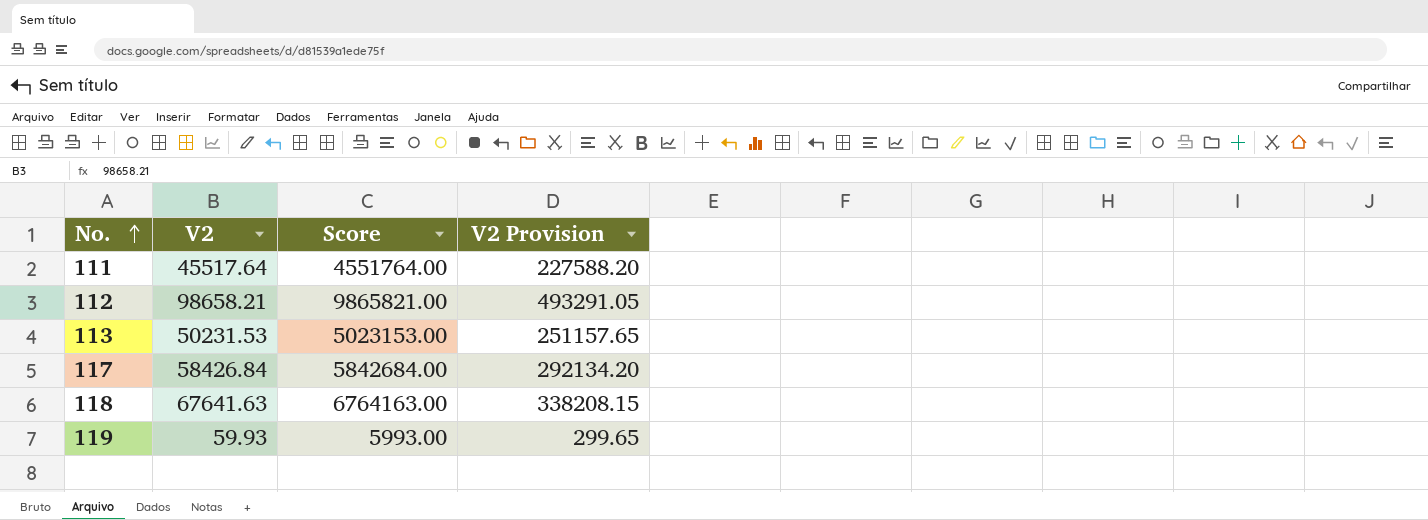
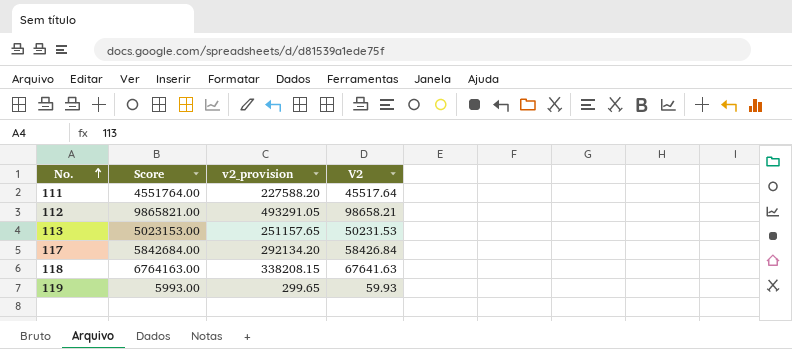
column name: V2 Provision -> v2_provision
column V2 | position: 2 -> 4

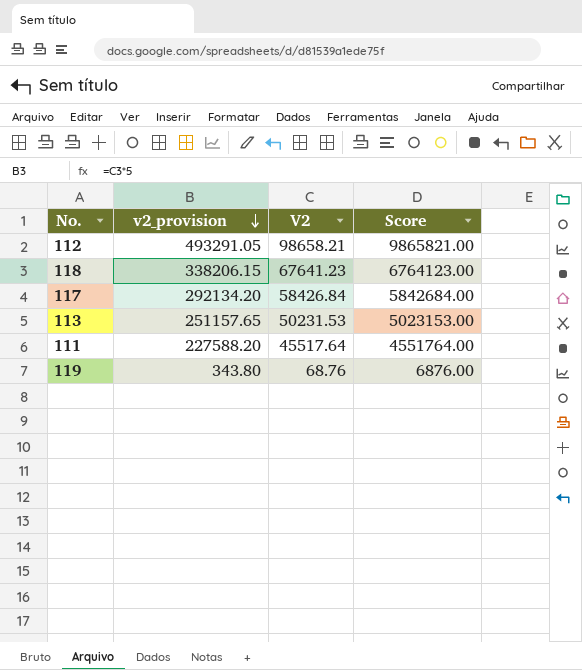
row order: No. ascending -> v2_provision descending
column Score | position: 2 -> 4
118 | v2_provision: 338208.15 -> 338206.15
118 | V2: 67641.63 -> 67641.23
118 | Score: 6764163.00 -> 6764123.00
119 | v2_provision: 299.65 -> 343.80
119 | V2: 59.93 -> 68.76
119 | Score: 5993.00 -> 6876.00

